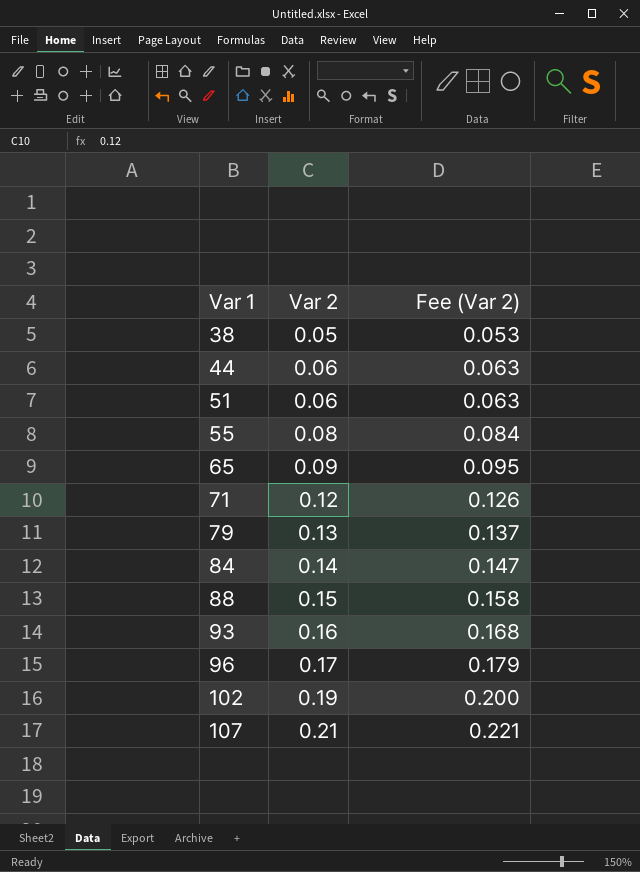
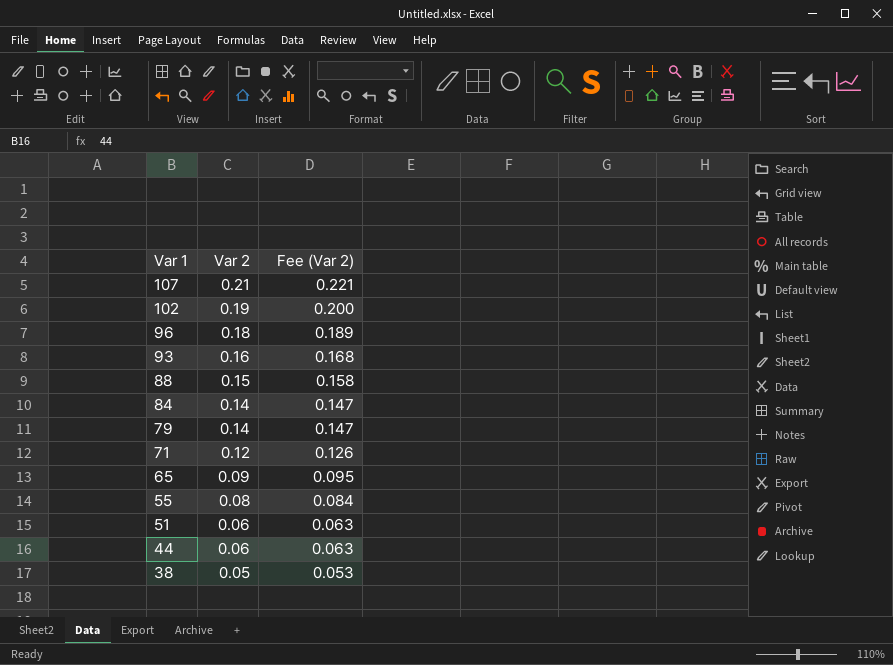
row order: Var 1 ascending -> Var 1 descending
96 | Var 2: 0.17 -> 0.18
96 | Fee (Var 2): 0.179 -> 0.189
79 | Var 2: 0.13 -> 0.14
79 | Fee (Var 2): 0.137 -> 0.147

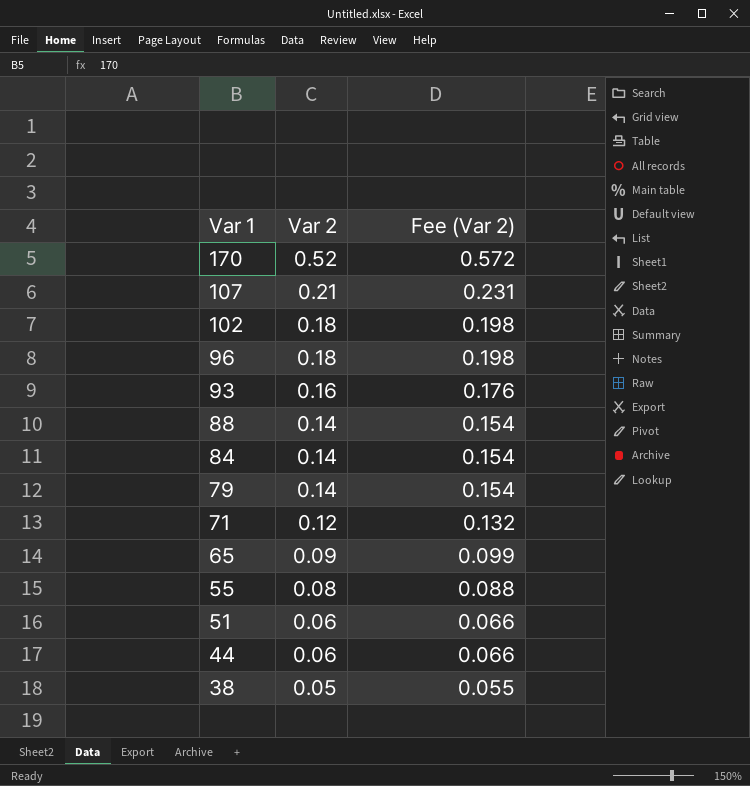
column Fee (Var 2) | formula: [Var 2] * 1.05 -> [Var 2] * 1.1
row 170: none -> 0.52 | 0.572
102 | Var 2: 0.19 -> 0.18
88 | Var 2: 0.15 -> 0.14

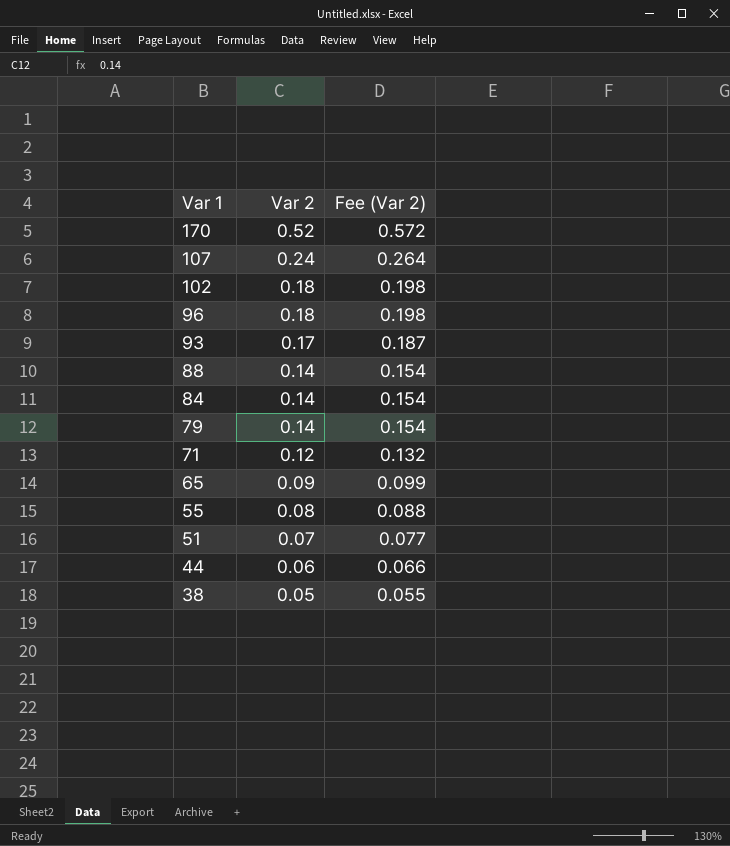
107 | Var 2: 0.21 -> 0.24
107 | Fee (Var 2): 0.231 -> 0.264
93 | Var 2: 0.16 -> 0.17
93 | Fee (Var 2): 0.176 -> 0.187
51 | Var 2: 0.06 -> 0.07
51 | Fee (Var 2): 0.066 -> 0.077

